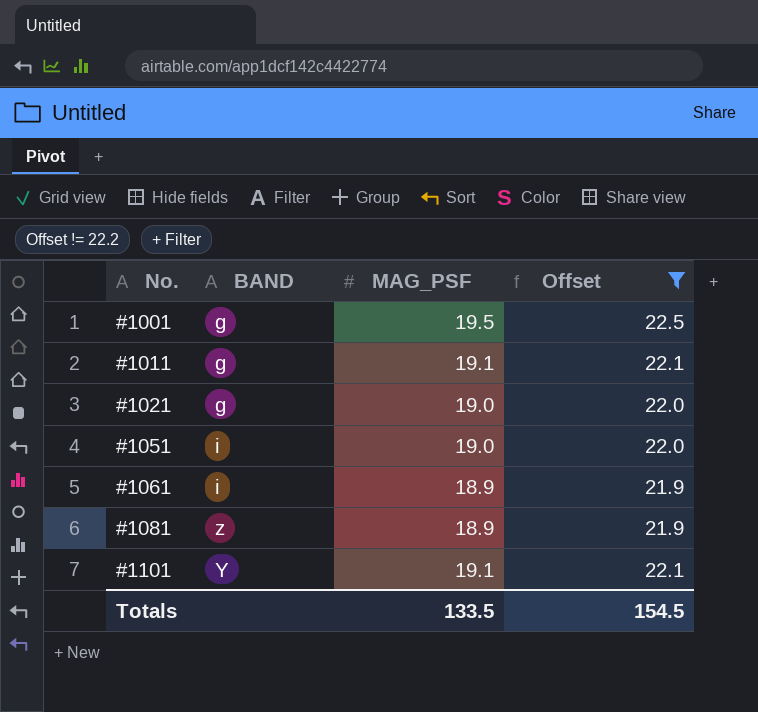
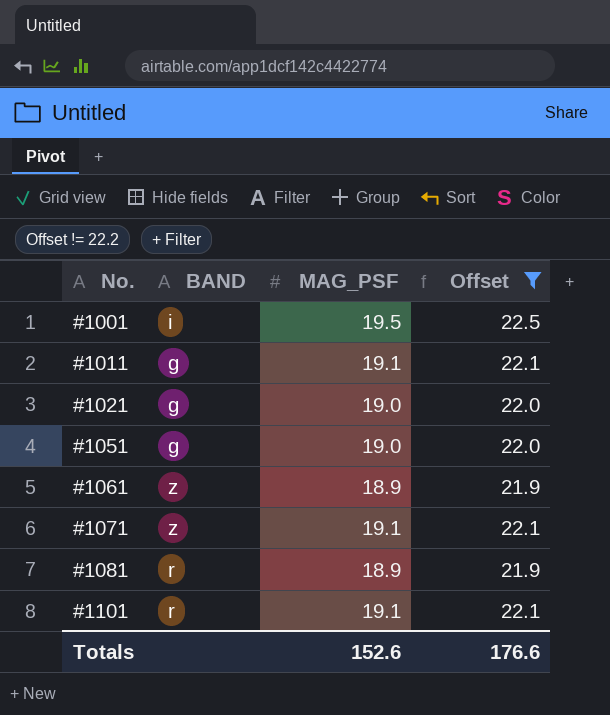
#1001 | BAND: g -> i
#1051 | BAND: i -> g
#1061 | BAND: i -> z
row #1071: none -> z | 19.1 | 22.1
#1081 | BAND: z -> r
#1101 | BAND: Y -> r
Totals | MAG_PSF: 133.5 -> 152.6
Totals | Offset: 154.5 -> 176.6

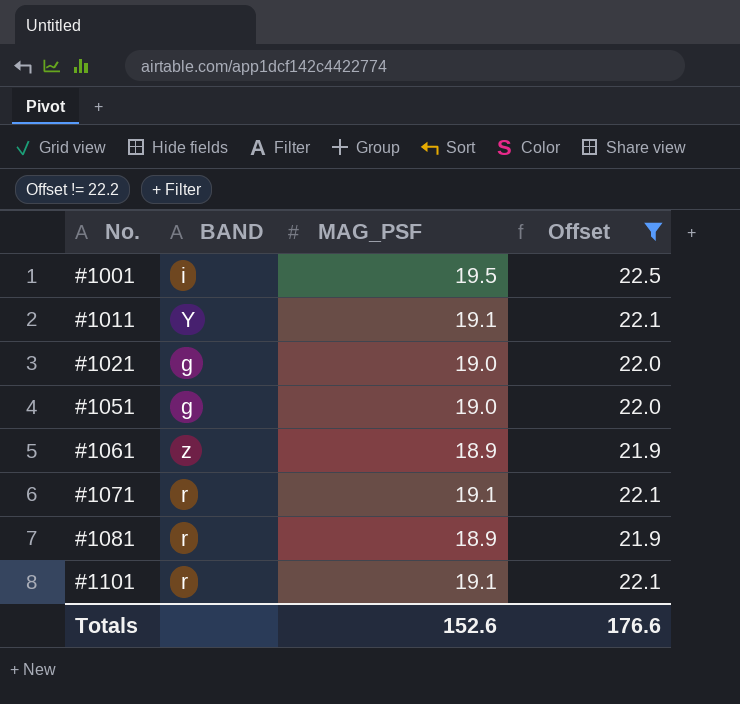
#1011 | BAND: g -> Y
#1071 | BAND: z -> r

